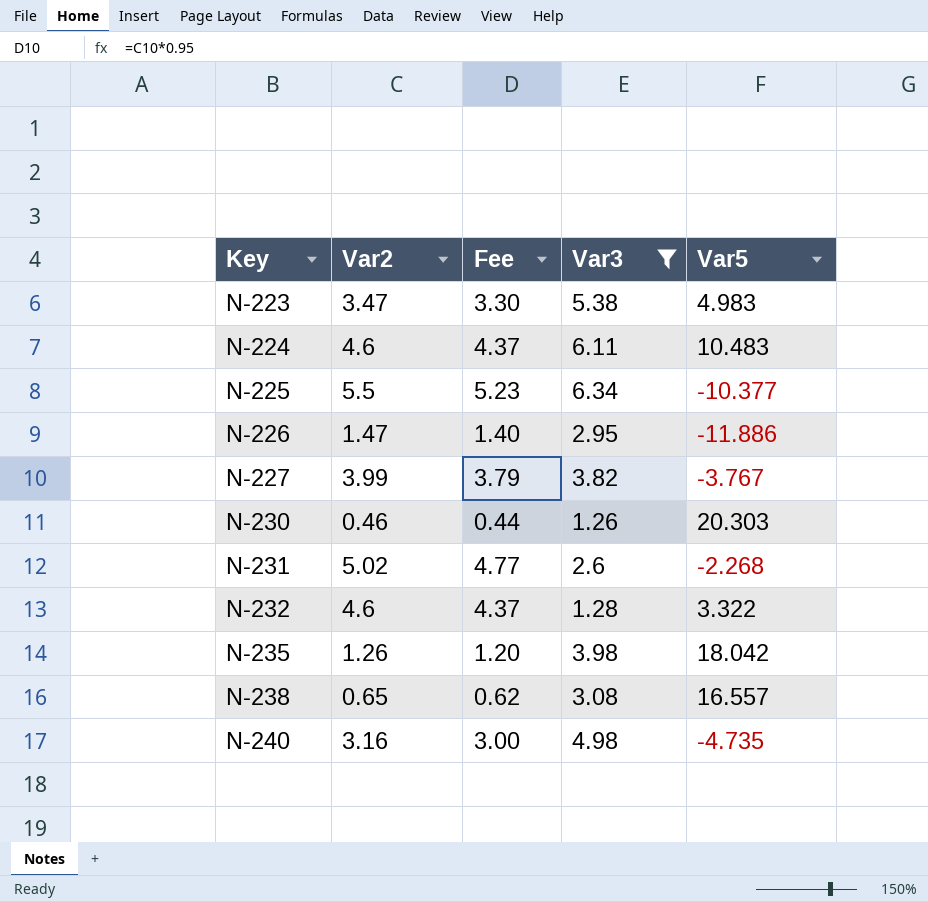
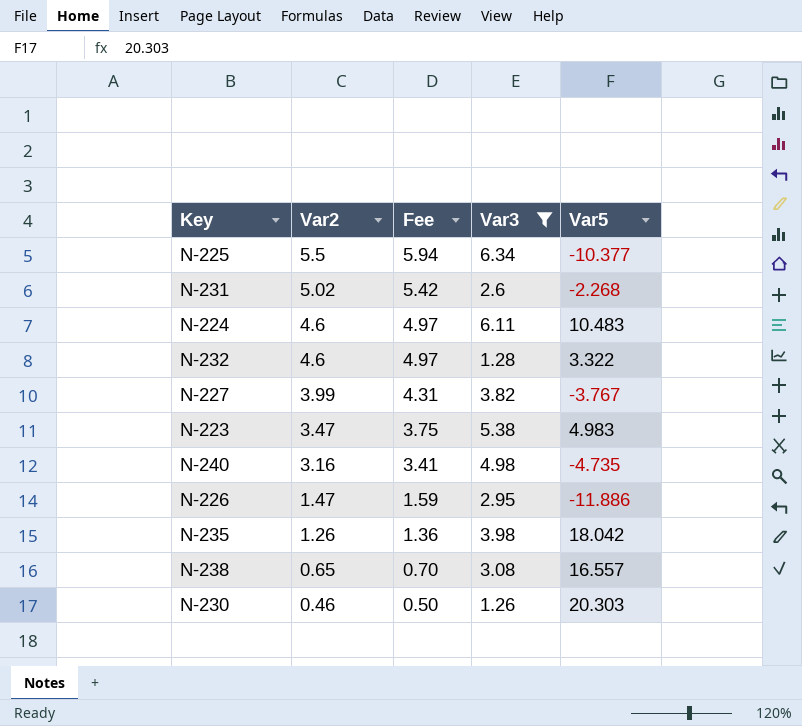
row order: Key ascending -> Var2 descending
column Fee | formula: [Var2] * 0.95 -> [Var2] * 1.08

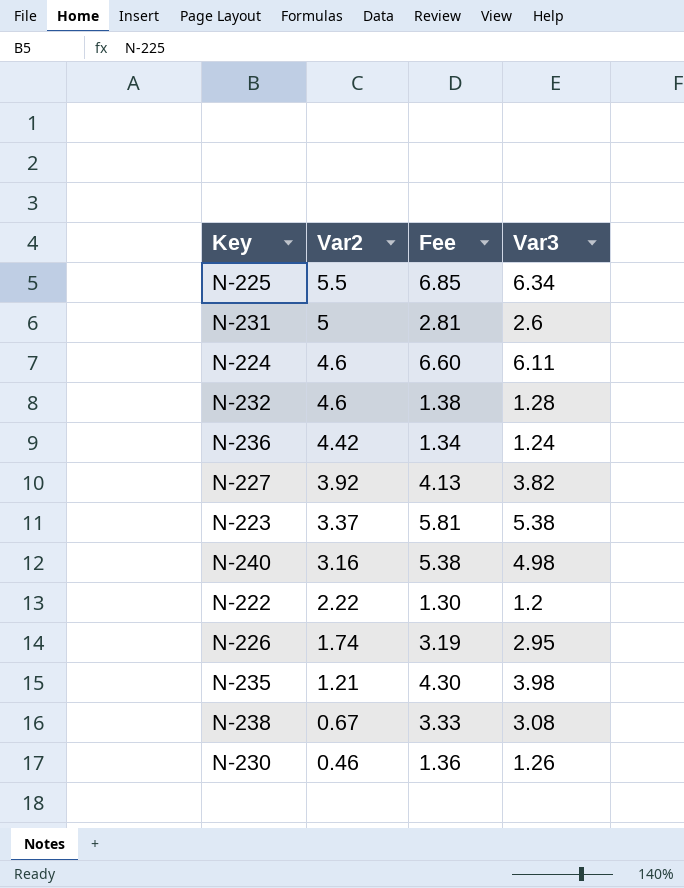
filter: Var3 >= 1.26 -> none
column Var5 | position: 5 -> none
column Fee | formula: [Var2] * 1.08 -> [Var3] * 1.08
N-231 | Var2: 5.02 -> 5
N-227 | Var2: 3.99 -> 3.92
N-223 | Var2: 3.47 -> 3.37
N-226 | Var2: 1.47 -> 1.74
N-235 | Var2: 1.26 -> 1.21
N-238 | Var2: 0.65 -> 0.67

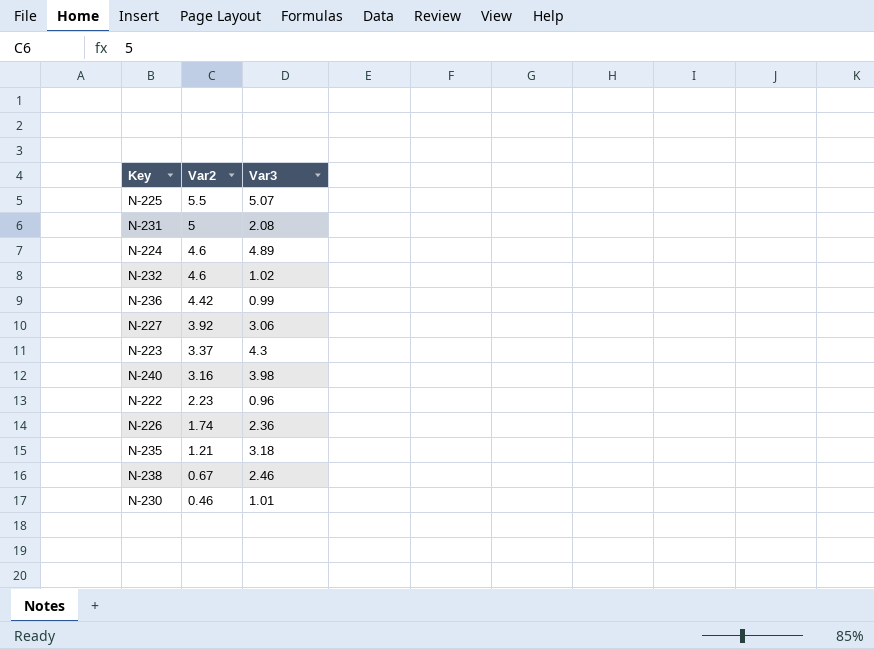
column Fee | formula: [Var3] * 1.08 -> none
N-225 | Var3: 6.34 -> 5.07
N-231 | Var3: 2.6 -> 2.08
N-224 | Var3: 6.11 -> 4.89
N-232 | Var3: 1.28 -> 1.02
N-236 | Var3: 1.24 -> 0.99
N-227 | Var3: 3.82 -> 3.06
N-223 | Var3: 5.38 -> 4.3
N-240 | Var3: 4.98 -> 3.98
N-222 | Var2: 2.22 -> 2.23
N-222 | Var3: 1.2 -> 0.96
N-226 | Var3: 2.95 -> 2.36
N-235 | Var3: 3.98 -> 3.18
N-238 | Var3: 3.08 -> 2.46
N-230 | Var3: 1.26 -> 1.01

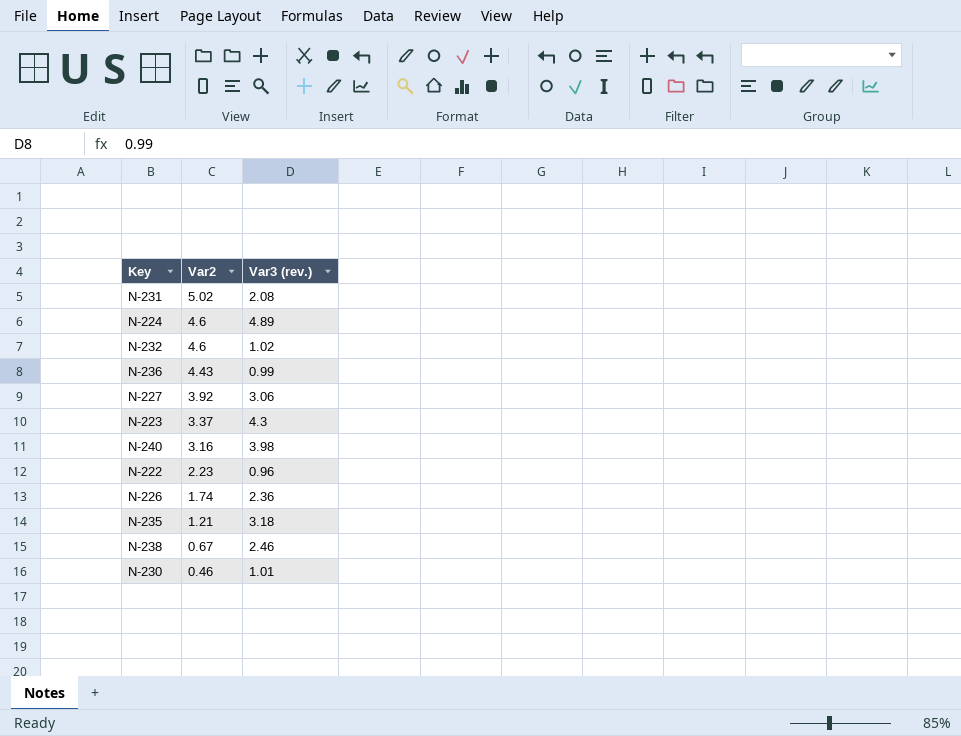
column name: Var3 -> Var3 (rev.)
row N-225: 5.5 | 5.07 -> none
N-231 | Var2: 5 -> 5.02
N-236 | Var2: 4.42 -> 4.43

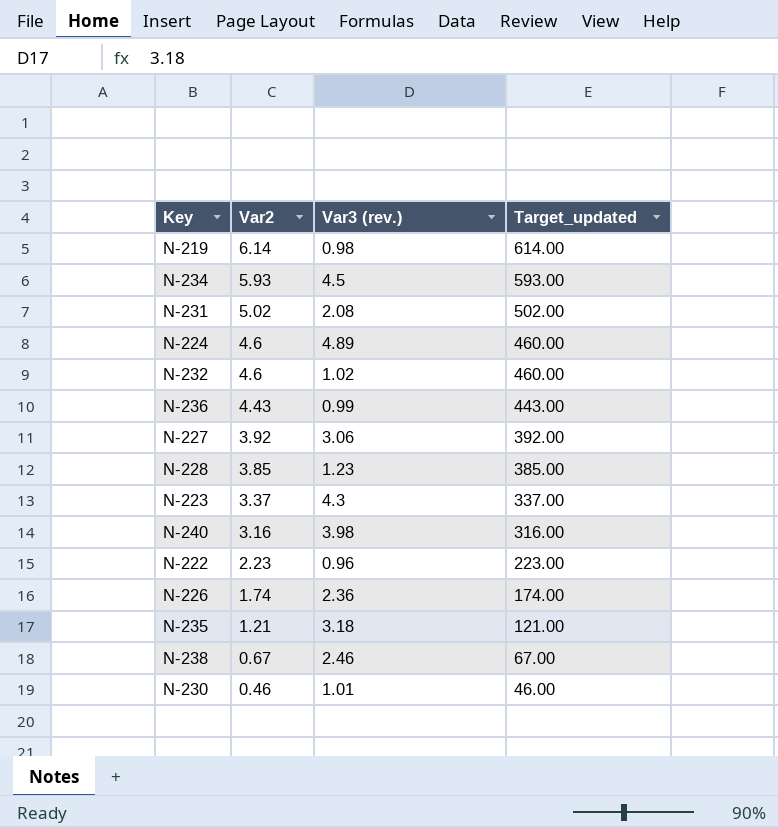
column Target_updated | formula: none -> [Var2] * 100
row N-219: none -> 6.14 | 0.98 | 614.00
row N-234: none -> 5.93 | 4.5 | 593.00
row N-228: none -> 3.85 | 1.23 | 385.00

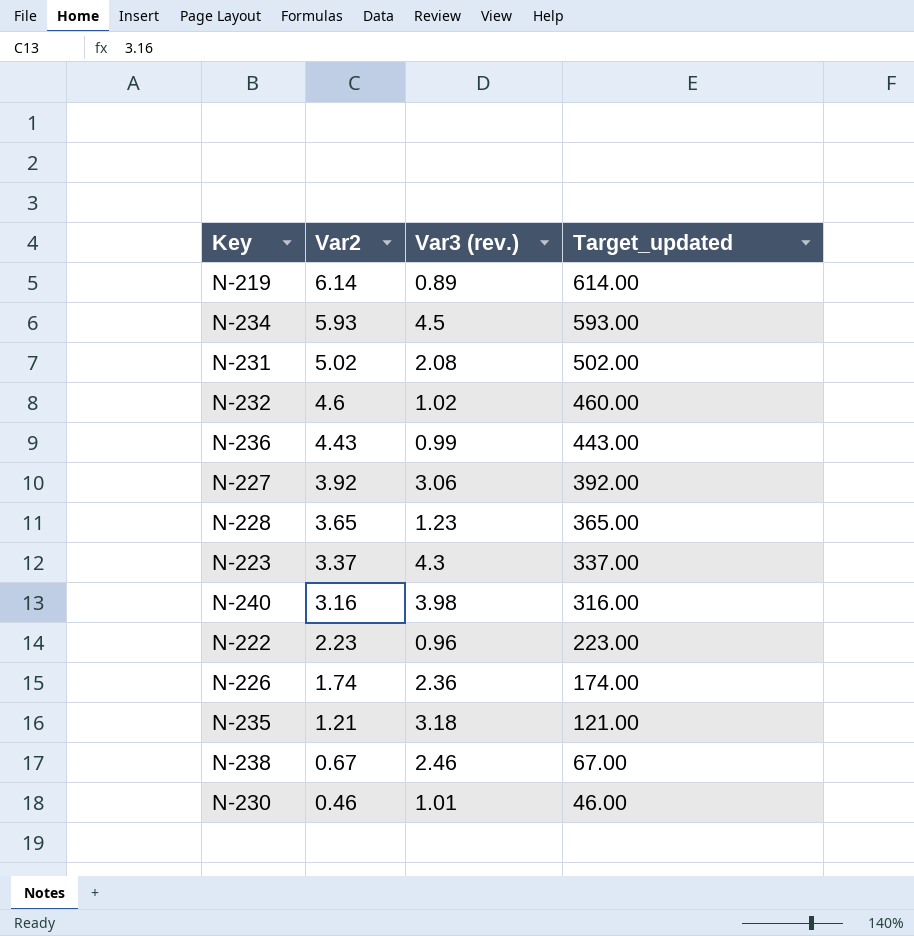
row N-224: 4.6 | 4.89 | 460.00 -> none
N-219 | Var3 (rev.): 0.98 -> 0.89
N-228 | Var2: 3.85 -> 3.65
N-228 | Target_updated: 385.00 -> 365.00

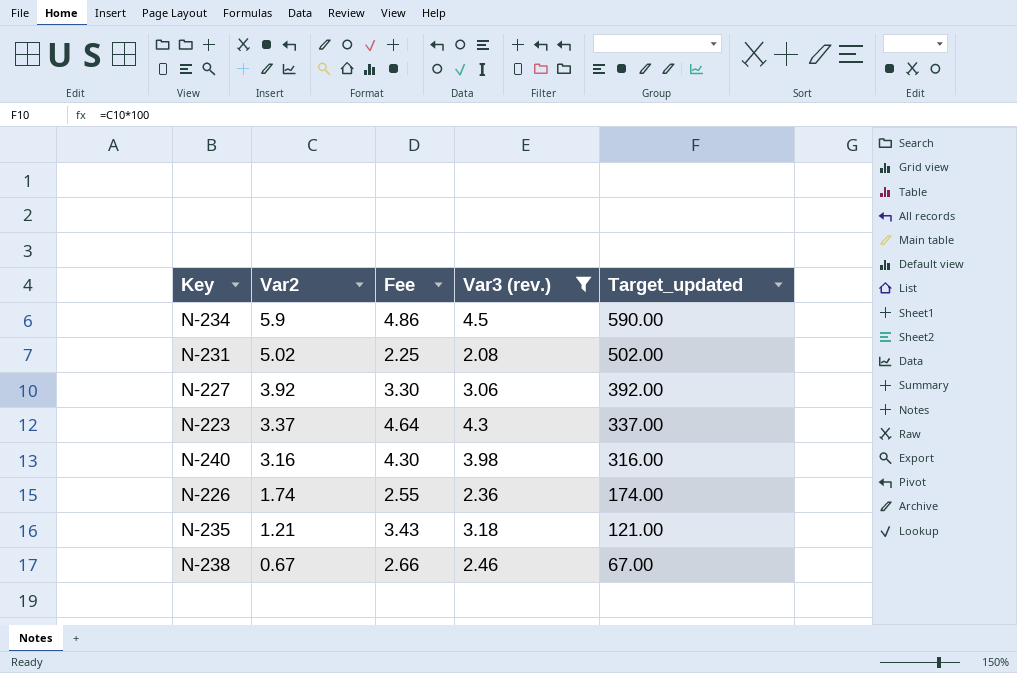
filter: none -> Var3 (rev.) >= 2.08
column Fee | formula: none -> [Var3 (rev.)] * 1.08
N-234 | Var2: 5.93 -> 5.9
N-234 | Target_updated: 593.00 -> 590.00

